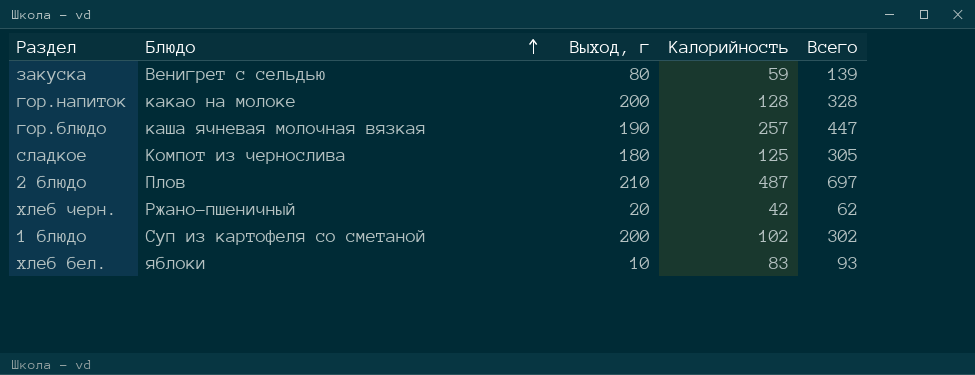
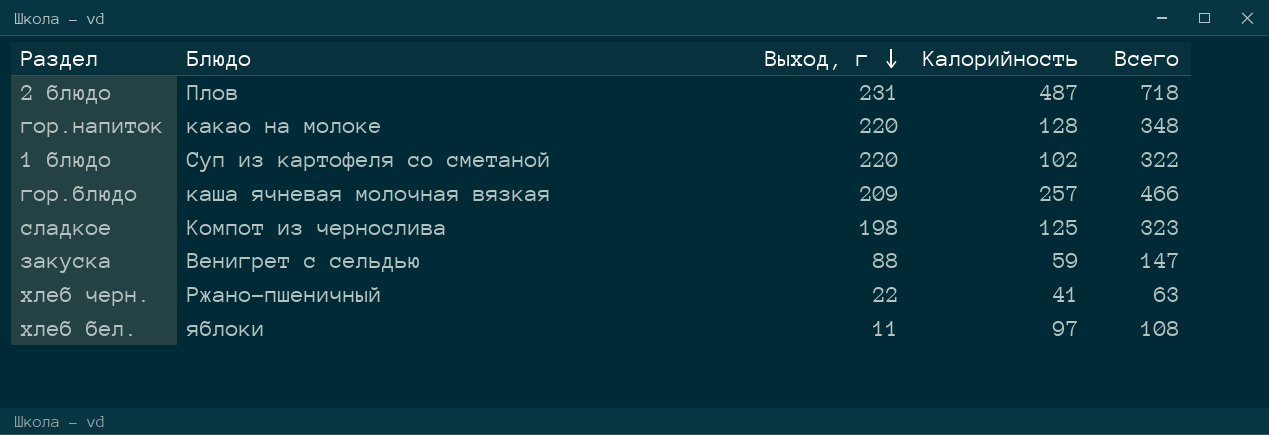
row order: Блюдо ascending -> Выход, г descending
2 блюдо | Выход, г: 210 -> 231
2 блюдо | Всего: 697 -> 718
гор.напиток | Выход, г: 200 -> 220
гор.напиток | Всего: 328 -> 348
1 блюдо | Выход, г: 200 -> 220
1 блюдо | Всего: 302 -> 322
гор.блюдо | Выход, г: 190 -> 209
гор.блюдо | Всего: 447 -> 466
сладкое | Выход, г: 180 -> 198
сладкое | Всего: 305 -> 323
закуска | Выход, г: 80 -> 88
закуска | Всего: 139 -> 147
хлеб черн. | Выход, г: 20 -> 22
хлеб черн. | Калорийность: 42 -> 41
хлеб черн. | Всего: 62 -> 63
хлеб бел. | Выход, г: 10 -> 11
хлеб бел. | Калорийность: 83 -> 97
хлеб бел. | Всего: 93 -> 108

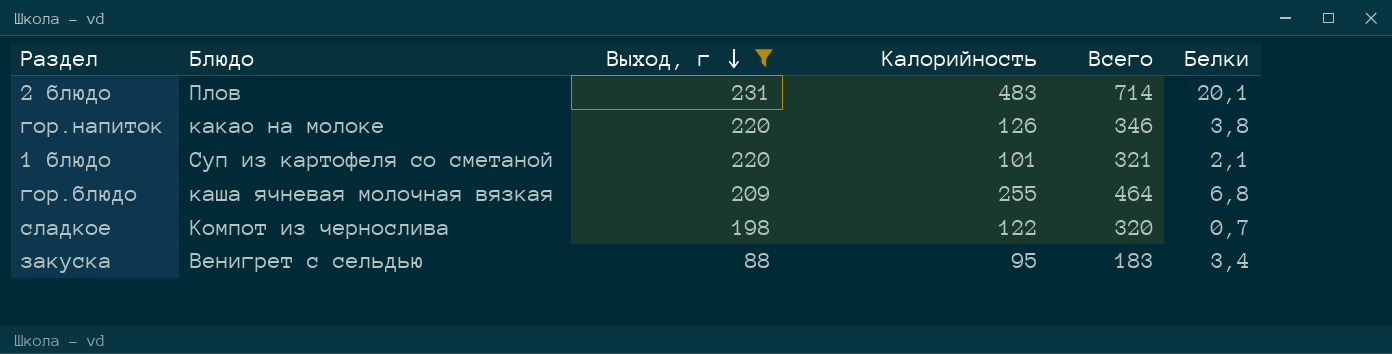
filter: none -> Выход, г >= 88
column Белки | position: none -> 6
2 блюдо | Калорийность: 487 -> 483
2 блюдо | Всего: 718 -> 714
гор.напиток | Калорийность: 128 -> 126
гор.напиток | Всего: 348 -> 346
1 блюдо | Калорийность: 102 -> 101
1 блюдо | Всего: 322 -> 321
гор.блюдо | Калорийность: 257 -> 255
гор.блюдо | Всего: 466 -> 464
сладкое | Калорийность: 125 -> 122
сладкое | Всего: 323 -> 320
закуска | Калорийность: 59 -> 95
закуска | Всего: 147 -> 183

